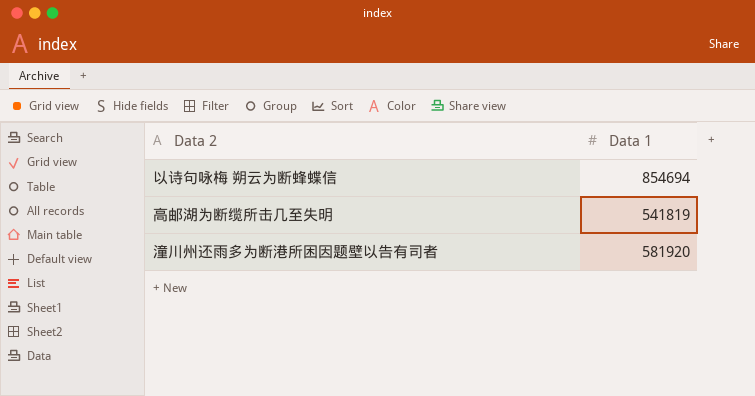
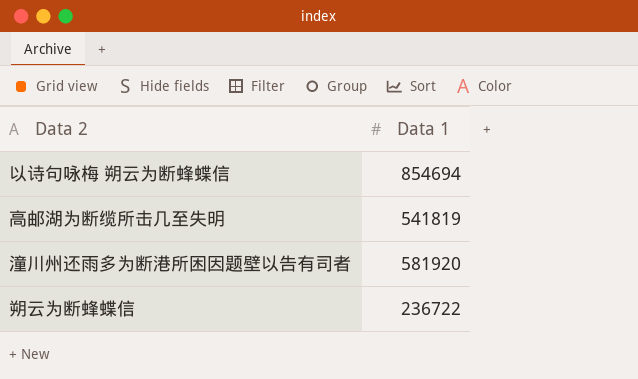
row 朔云为断蜂蝶信: none -> 236722

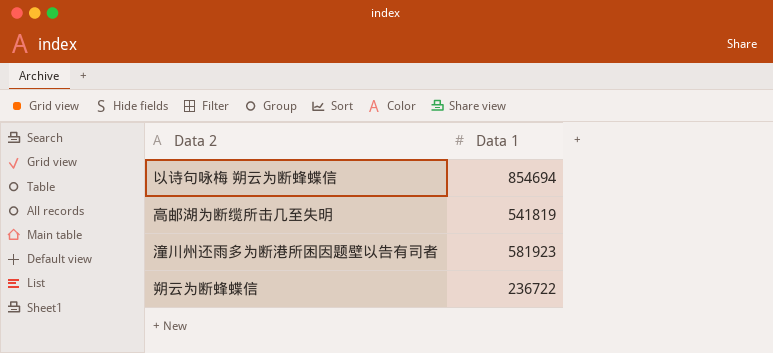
潼川州还雨多为断港所困因题壁以告有司者 | Data 1: 581920 -> 581923

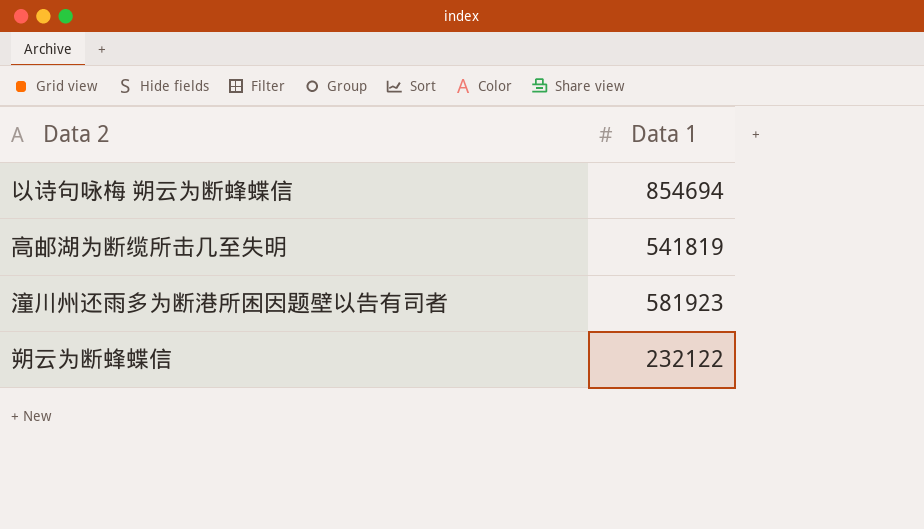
朔云为断蜂蝶信 | Data 1: 236722 -> 232122

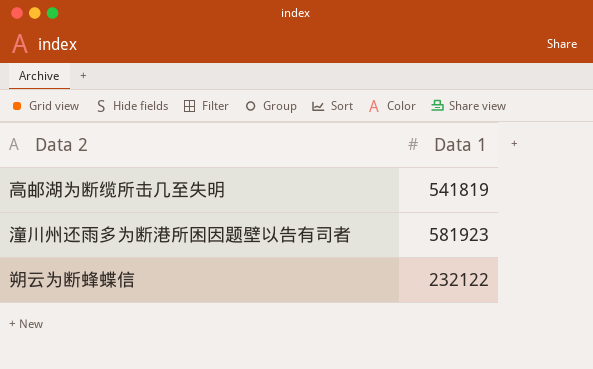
row 以诗句咏梅 朔云为断蜂蝶信: 854694 -> none

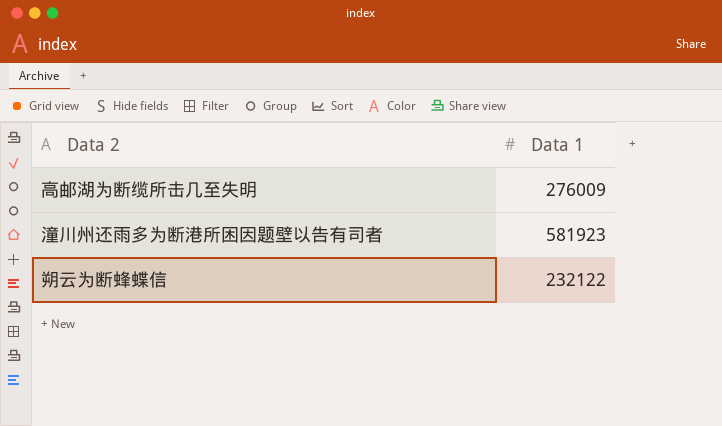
高邮湖为断缆所击几至失明 | Data 1: 541819 -> 276009

